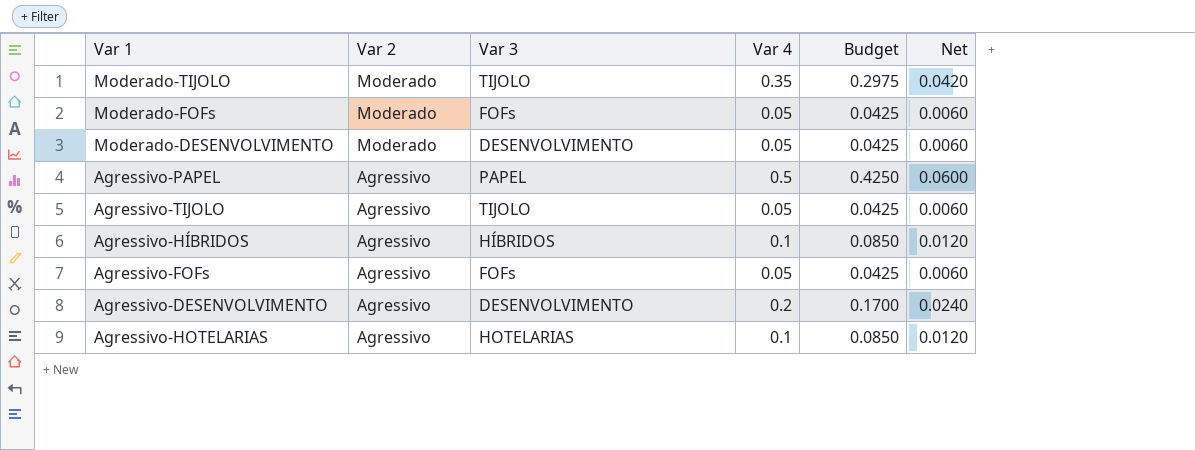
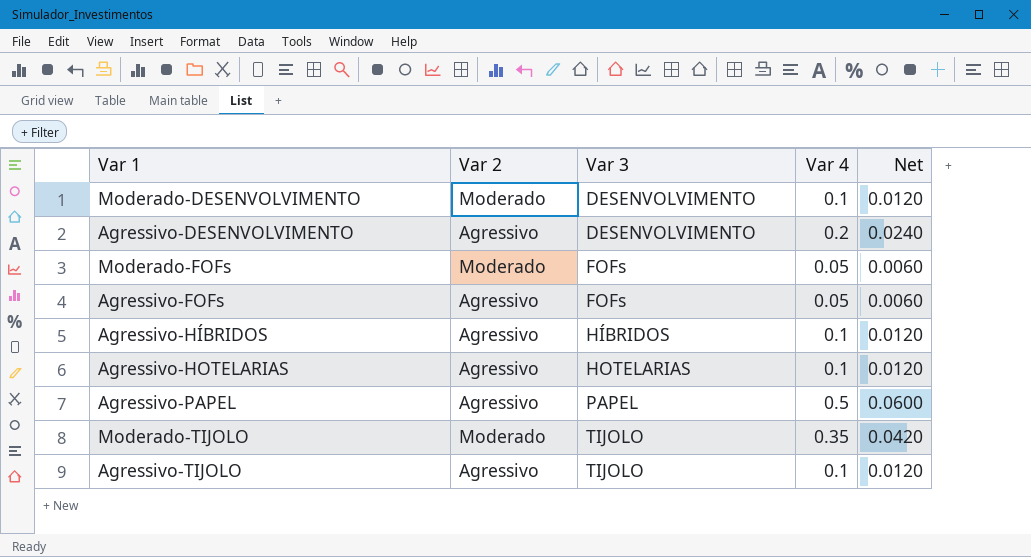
row order: Var 2 descending -> Var 3 ascending
column Budget | formula: [Var 4] * 0.85 -> none
Moderado-DESENVOLVIMENTO | Var 4: 0.05 -> 0.1
Moderado-DESENVOLVIMENTO | Net: 0.0060 -> 0.0120
Agressivo-TIJOLO | Var 4: 0.05 -> 0.1
Agressivo-TIJOLO | Net: 0.0060 -> 0.0120

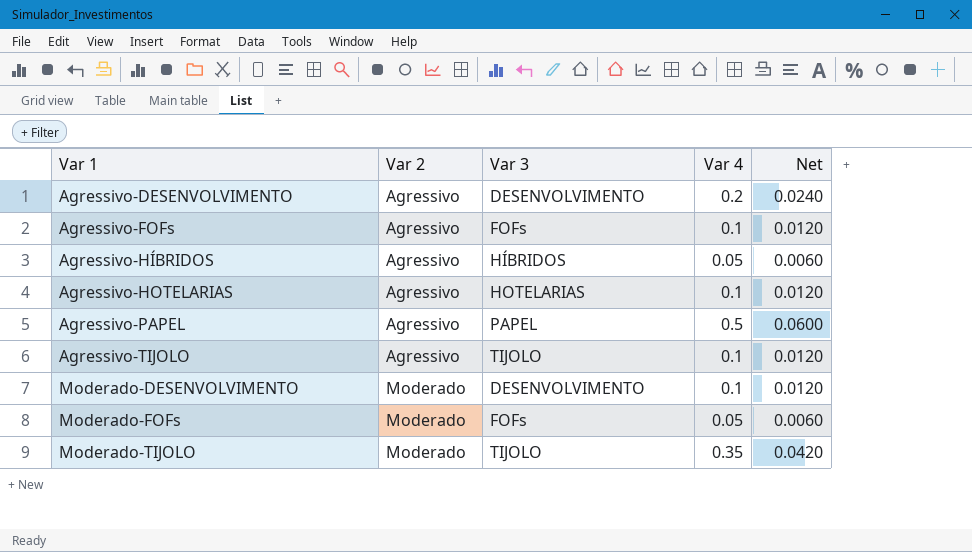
row order: Var 3 ascending -> Var 1 ascending
Agressivo-FOFs | Var 4: 0.05 -> 0.1
Agressivo-FOFs | Net: 0.0060 -> 0.0120
Agressivo-HÍBRIDOS | Var 4: 0.1 -> 0.05
Agressivo-HÍBRIDOS | Net: 0.0120 -> 0.0060

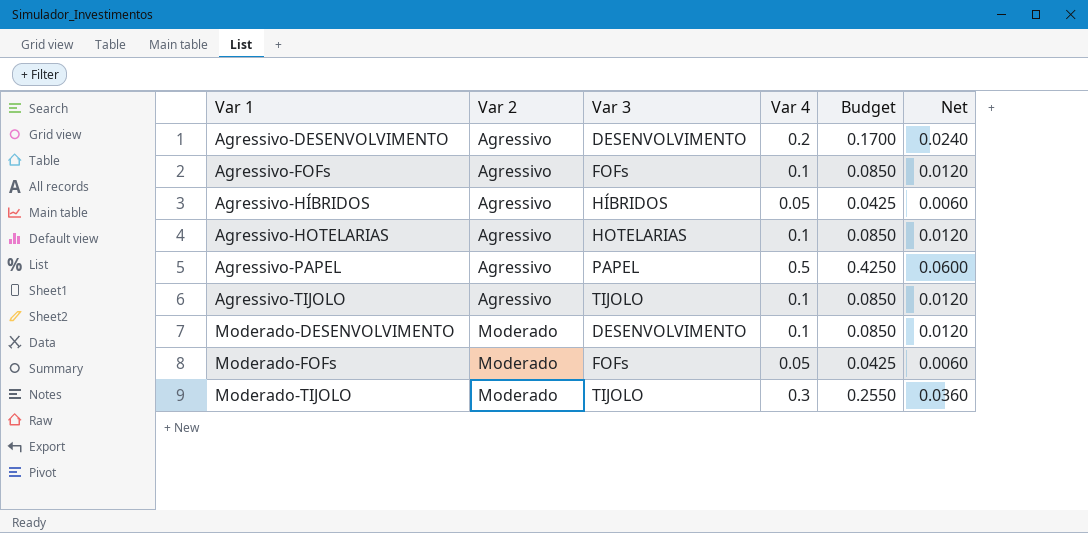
column Budget | formula: none -> [Var 4] * 0.85
Moderado-TIJOLO | Var 4: 0.35 -> 0.3
Moderado-TIJOLO | Net: 0.0420 -> 0.0360

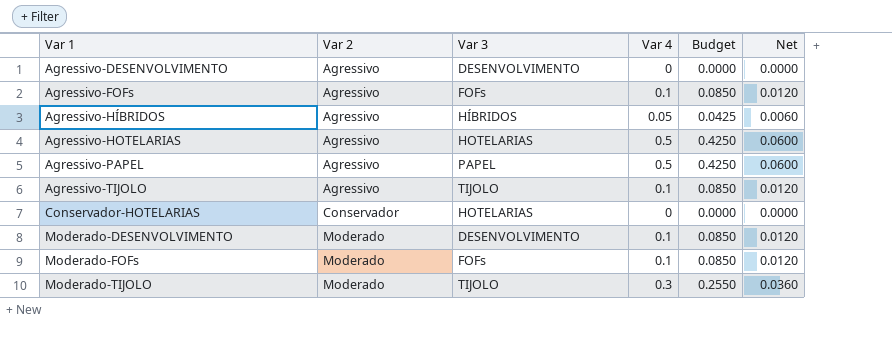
Agressivo-DESENVOLVIMENTO | Var 4: 0.2 -> 0
Agressivo-DESENVOLVIMENTO | Budget: 0.1700 -> 0.0000
Agressivo-DESENVOLVIMENTO | Net: 0.0240 -> 0.0000
Agressivo-HOTELARIAS | Var 4: 0.1 -> 0.5
Agressivo-HOTELARIAS | Budget: 0.0850 -> 0.4250
Agressivo-HOTELARIAS | Net: 0.0120 -> 0.0600
row Conservador-HOTELARIAS: none -> Conservador | HOTELARIAS | 0 | 0.0000 | 0.0000
Moderado-FOFs | Var 4: 0.05 -> 0.1
Moderado-FOFs | Budget: 0.0425 -> 0.0850
Moderado-FOFs | Net: 0.0060 -> 0.0120

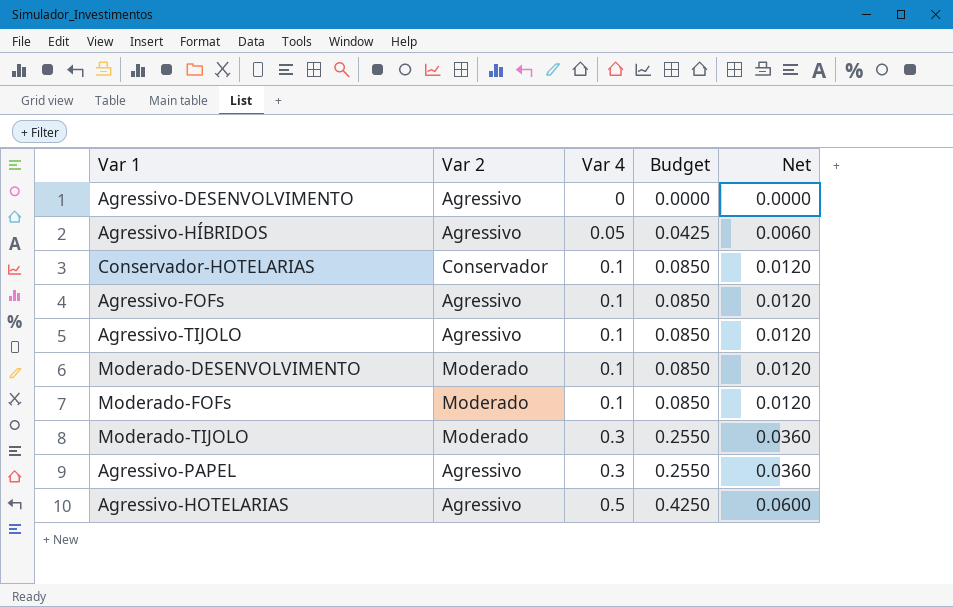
row order: Var 1 ascending -> Var 4 ascending
column Var 3 | position: 3 -> none
Conservador-HOTELARIAS | Var 4: 0 -> 0.1
Conservador-HOTELARIAS | Budget: 0.0000 -> 0.0850
Conservador-HOTELARIAS | Net: 0.0000 -> 0.0120
Agressivo-PAPEL | Var 4: 0.5 -> 0.3
Agressivo-PAPEL | Budget: 0.4250 -> 0.2550
Agressivo-PAPEL | Net: 0.0600 -> 0.0360

